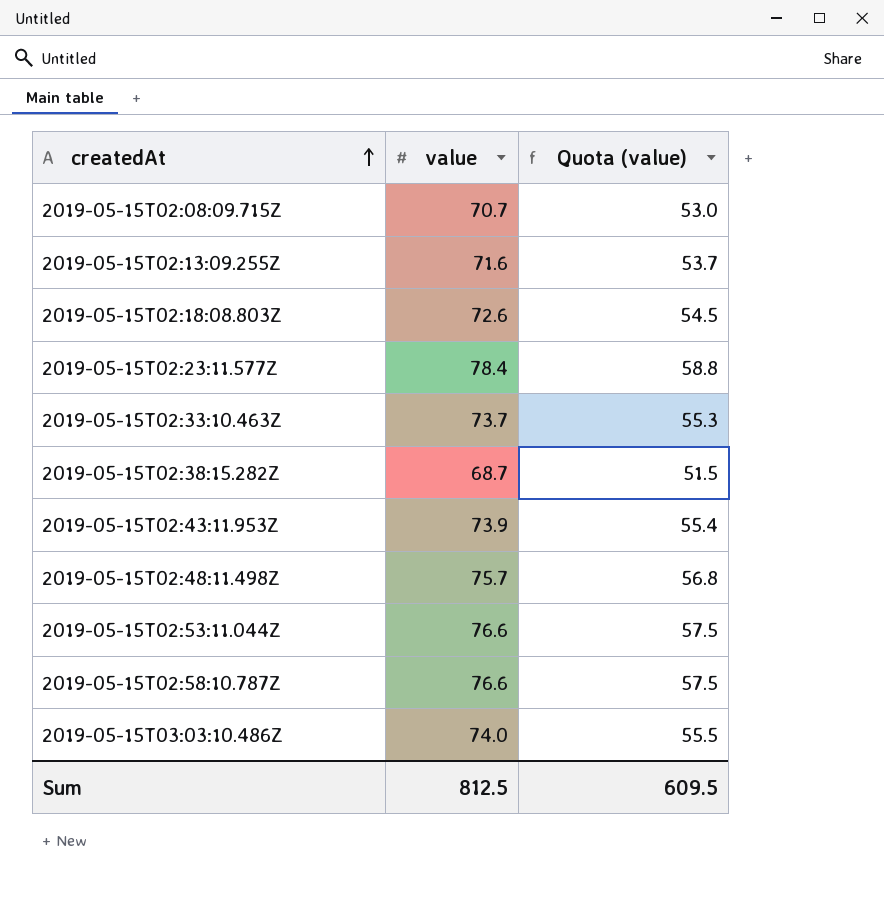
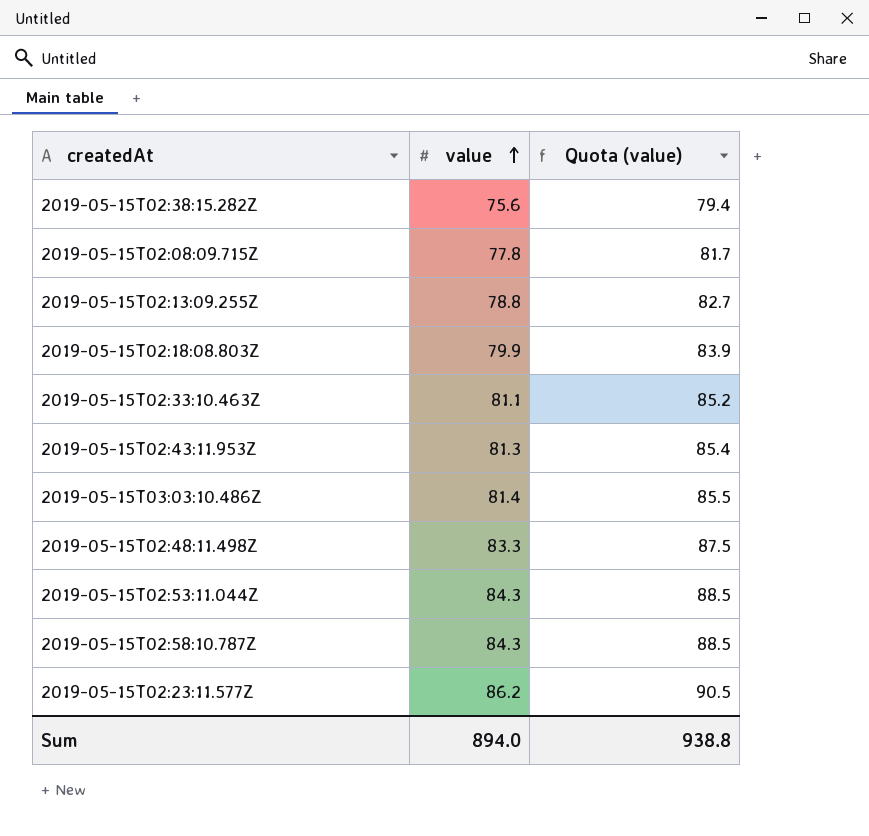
row order: createdAt ascending -> value ascending
column Quota (value) | formula: [value] * 0.75 -> [value] * 1.05
2019-05-15T02:38:15.282Z | value: 68.7 -> 75.6
2019-05-15T02:08:09.715Z | value: 70.7 -> 77.8
2019-05-15T02:13:09.255Z | value: 71.6 -> 78.8
2019-05-15T02:18:08.803Z | value: 72.6 -> 79.9
2019-05-15T02:33:10.463Z | value: 73.7 -> 81.1
2019-05-15T02:43:11.953Z | value: 73.9 -> 81.3
2019-05-15T03:03:10.486Z | value: 74.0 -> 81.4
2019-05-15T02:48:11.498Z | value: 75.7 -> 83.3
2019-05-15T02:53:11.044Z | value: 76.6 -> 84.3
2019-05-15T02:58:10.787Z | value: 76.6 -> 84.3
2019-05-15T02:23:11.577Z | value: 78.4 -> 86.2
Sum | value: 812.5 -> 894.0
Sum | Quota (value): 609.5 -> 938.8

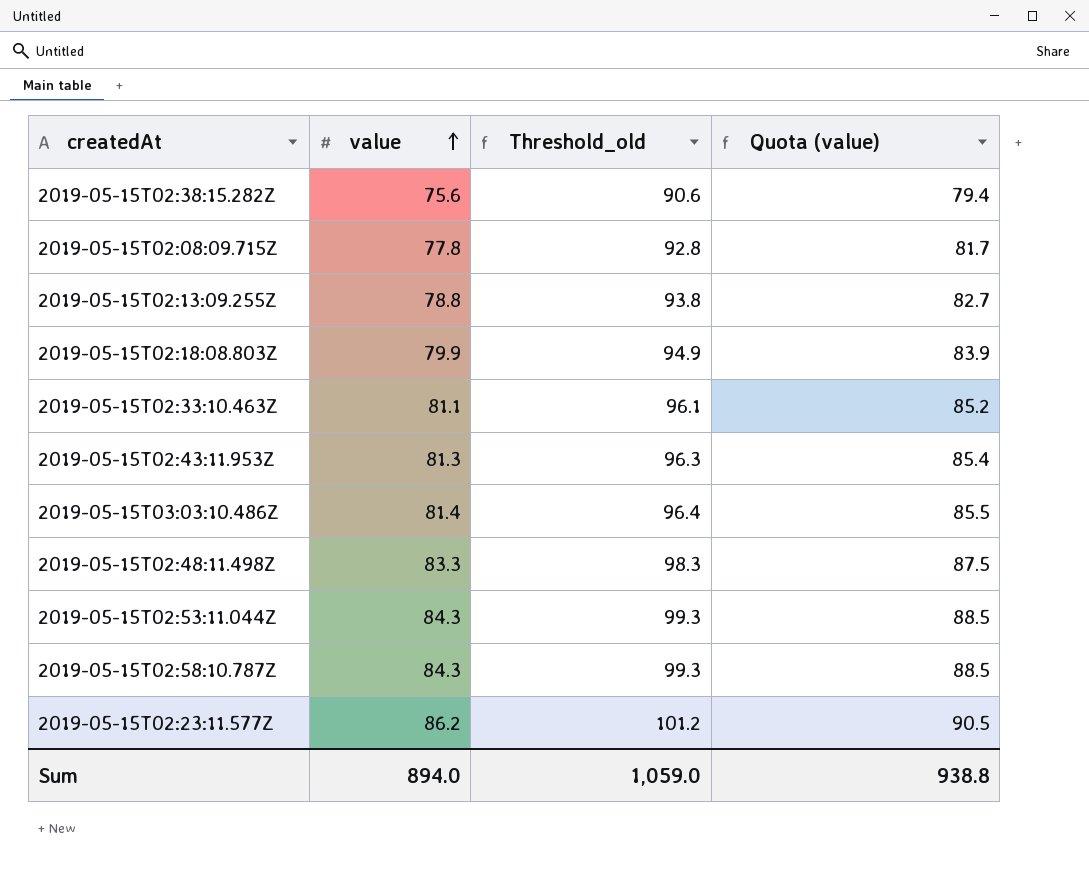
column Threshold_old | formula: none -> [value] + 15

